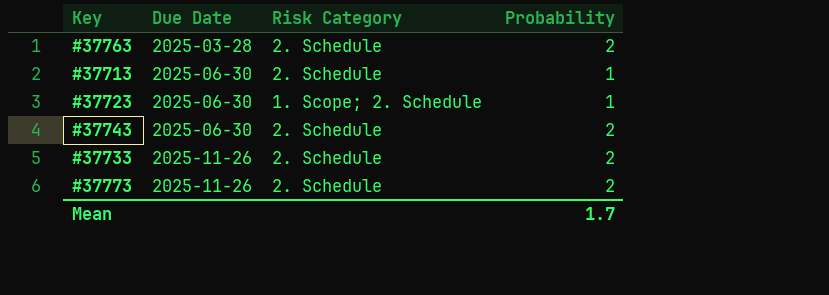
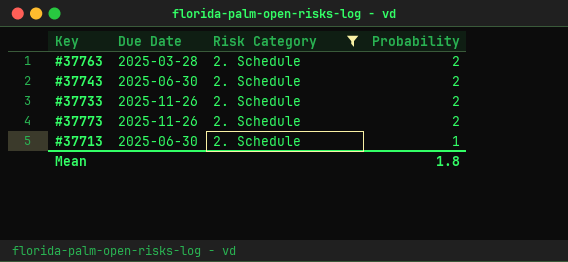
filter: none -> Risk Category = 2. Schedule
row order: Due Date ascending -> Probability descending
Mean | Probability: 1.7 -> 1.8

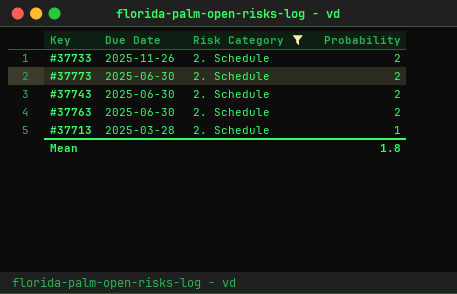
row order: Probability descending -> Due Date descending
#37773 | Due Date: 2025-11-26 -> 2025-06-30
#37763 | Due Date: 2025-03-28 -> 2025-06-30
#37713 | Due Date: 2025-06-30 -> 2025-03-28

